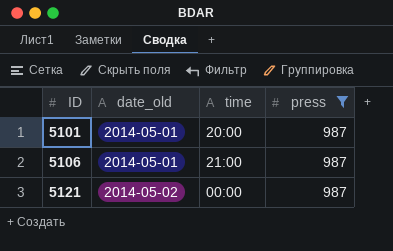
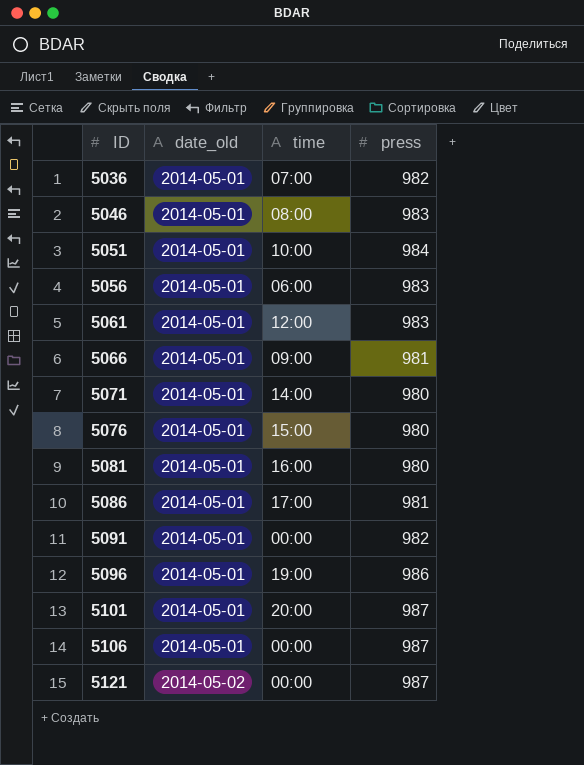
filter: press = 987 -> none
5106 | time: 21:00 -> 00:00

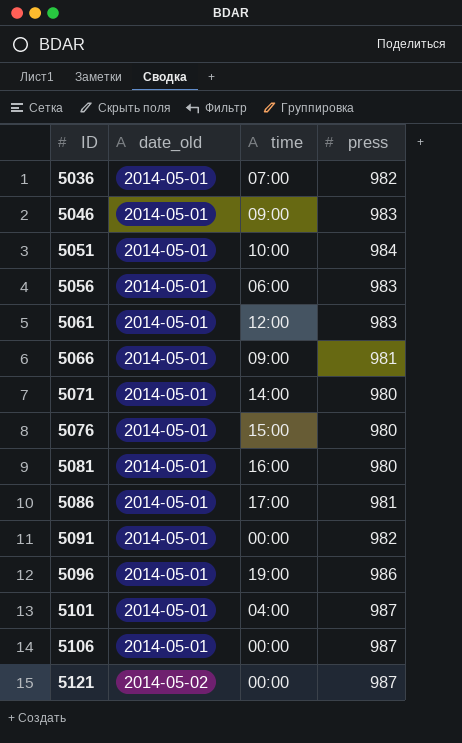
5046 | time: 08:00 -> 09:00
5101 | time: 20:00 -> 04:00

